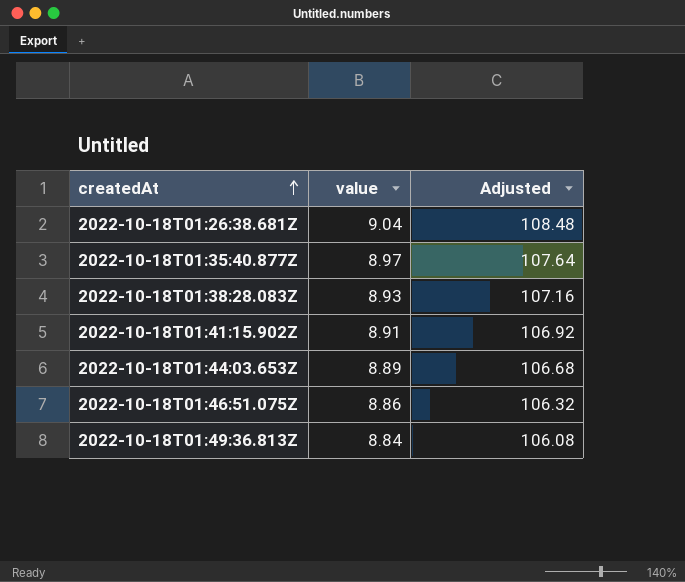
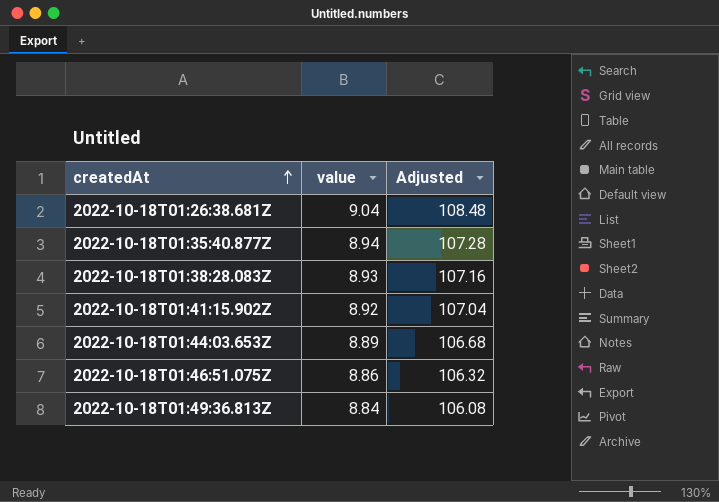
2022-10-18T01:35:40.877Z | value: 8.97 -> 8.94
2022-10-18T01:35:40.877Z | Adjusted: 107.64 -> 107.28
2022-10-18T01:41:15.902Z | value: 8.91 -> 8.92
2022-10-18T01:41:15.902Z | Adjusted: 106.92 -> 107.04

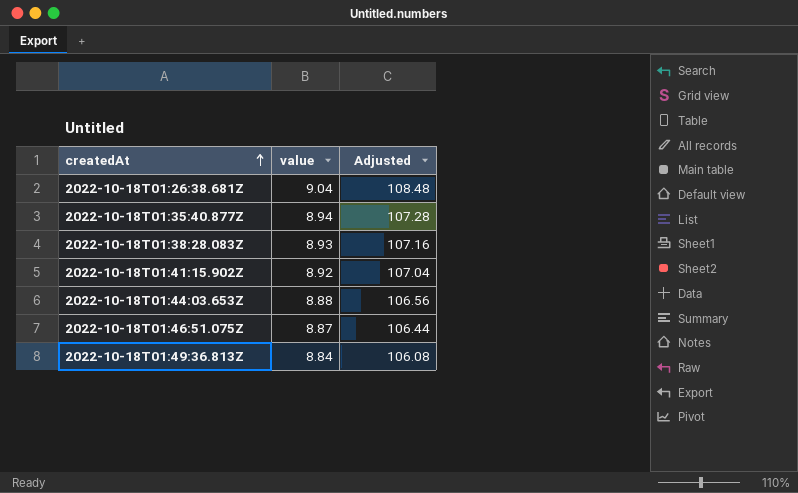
2022-10-18T01:44:03.653Z | value: 8.89 -> 8.88
2022-10-18T01:44:03.653Z | Adjusted: 106.68 -> 106.56
2022-10-18T01:46:51.075Z | value: 8.86 -> 8.87
2022-10-18T01:46:51.075Z | Adjusted: 106.32 -> 106.44

